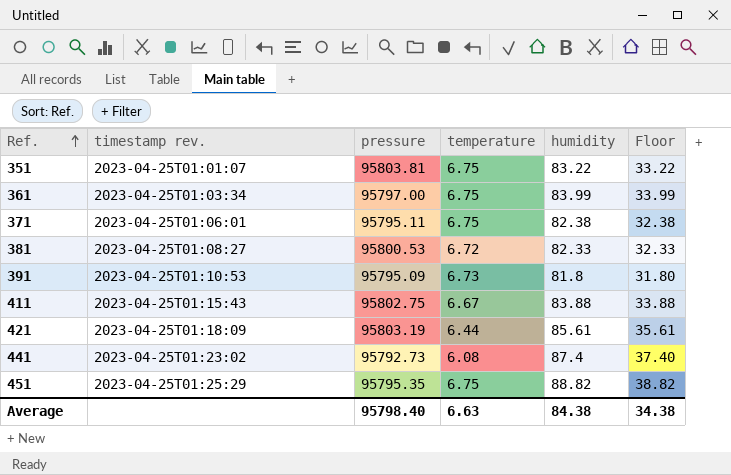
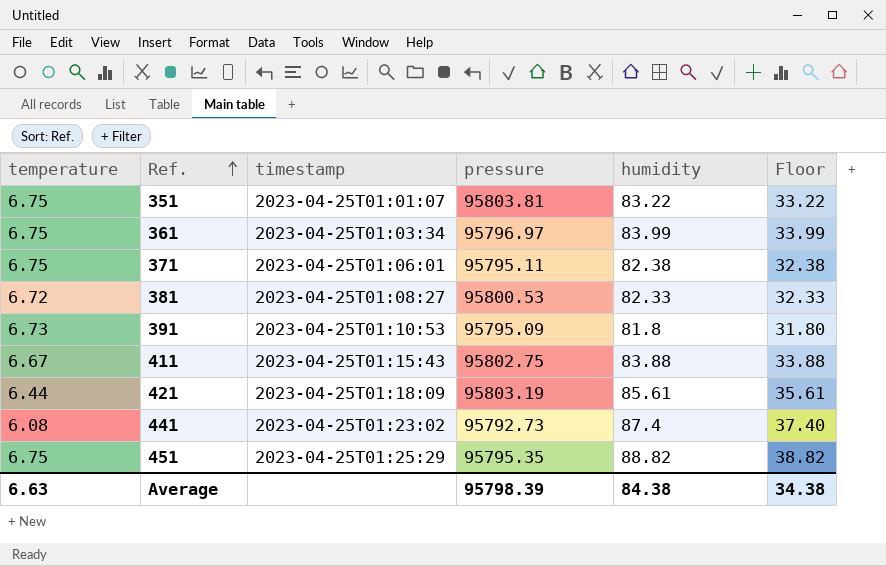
column temperature | position: 4 -> 1
column name: timestamp rev. -> timestamp
361 | pressure: 95797.00 -> 95796.97
Average | pressure: 95798.40 -> 95798.39

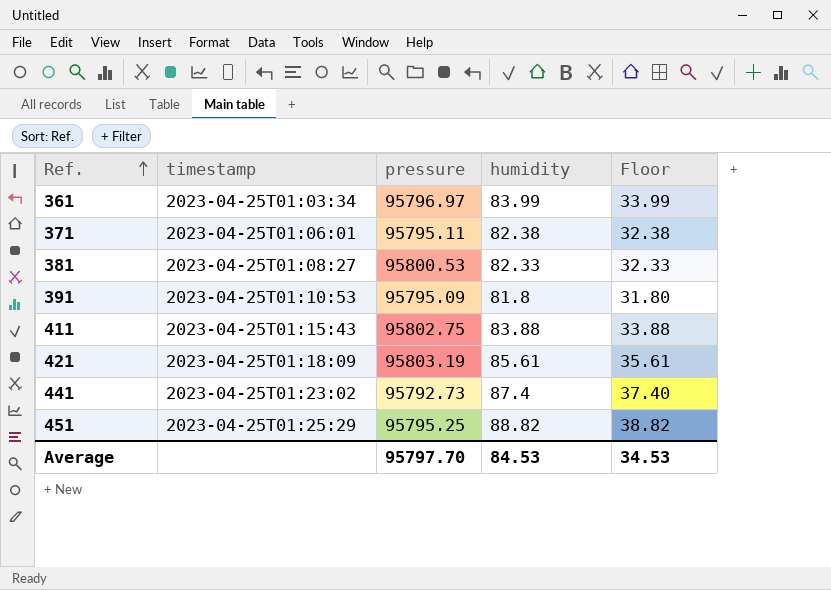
column temperature | position: 1 -> none
row 351: 6.75 | 2023-04-25T01:01:07 | 95803.81 | 83.22 | 33.22 -> none
451 | pressure: 95795.35 -> 95795.25
Average | pressure: 95798.39 -> 95797.70
Average | humidity: 84.38 -> 84.53
Average | Floor: 34.38 -> 34.53

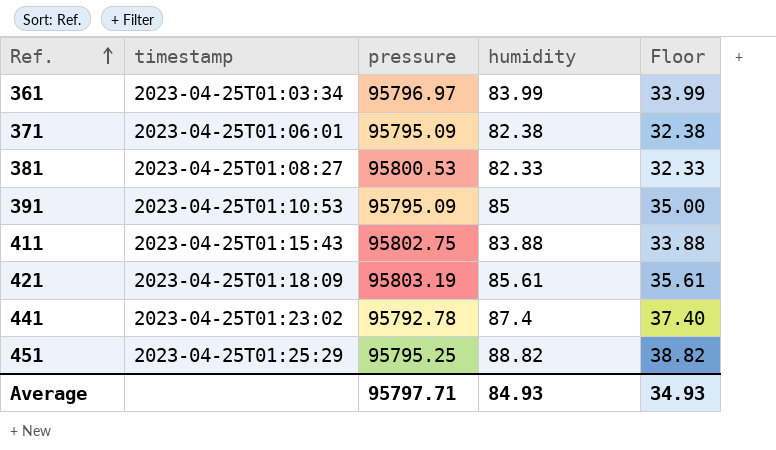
371 | pressure: 95795.11 -> 95795.09
391 | humidity: 81.8 -> 85
391 | Floor: 31.80 -> 35.00
441 | pressure: 95792.73 -> 95792.78
Average | pressure: 95797.70 -> 95797.71
Average | humidity: 84.53 -> 84.93
Average | Floor: 34.53 -> 34.93

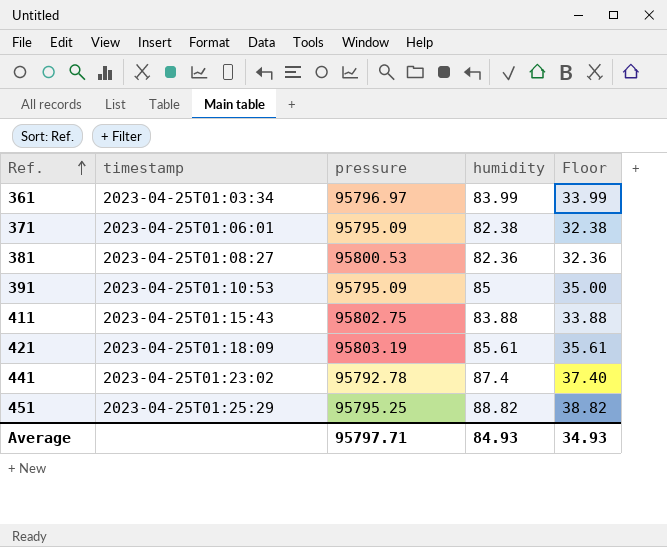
381 | humidity: 82.33 -> 82.36
381 | Floor: 32.33 -> 32.36

